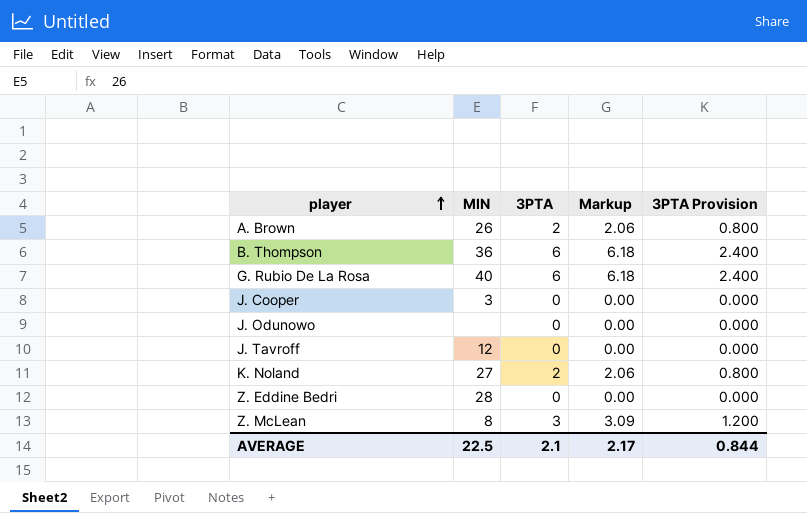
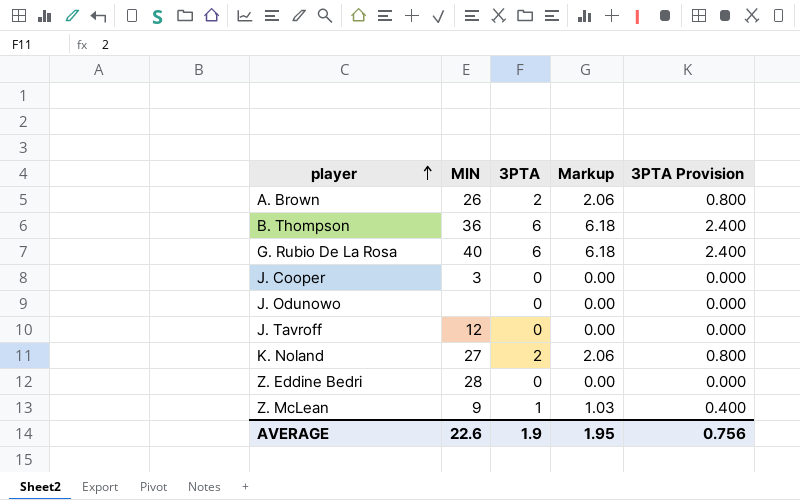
Z. McLean | MIN: 8 -> 9
Z. McLean | 3PTA: 3 -> 1
Z. McLean | Markup: 3.09 -> 1.03
Z. McLean | 3PTA Provision: 1.200 -> 0.400
AVERAGE | MIN: 22.5 -> 22.6
AVERAGE | 3PTA: 2.1 -> 1.9
AVERAGE | Markup: 2.17 -> 1.95
AVERAGE | 3PTA Provision: 0.844 -> 0.756

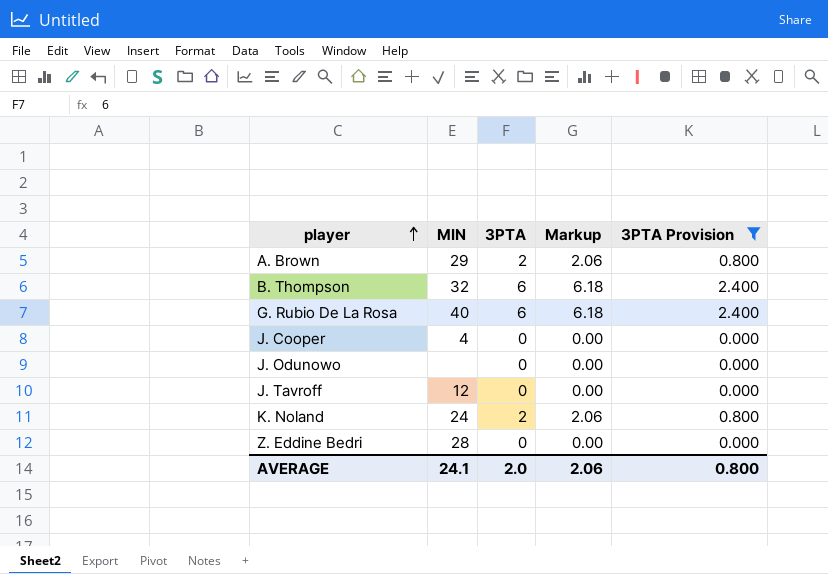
filter: none -> 3PTA Provision != 0.400
A. Brown | MIN: 26 -> 29
B. Thompson | MIN: 36 -> 32
J. Cooper | MIN: 3 -> 4
K. Noland | MIN: 27 -> 24
AVERAGE | MIN: 22.6 -> 24.1
AVERAGE | 3PTA: 1.9 -> 2.0
AVERAGE | Markup: 1.95 -> 2.06
AVERAGE | 3PTA Provision: 0.756 -> 0.800

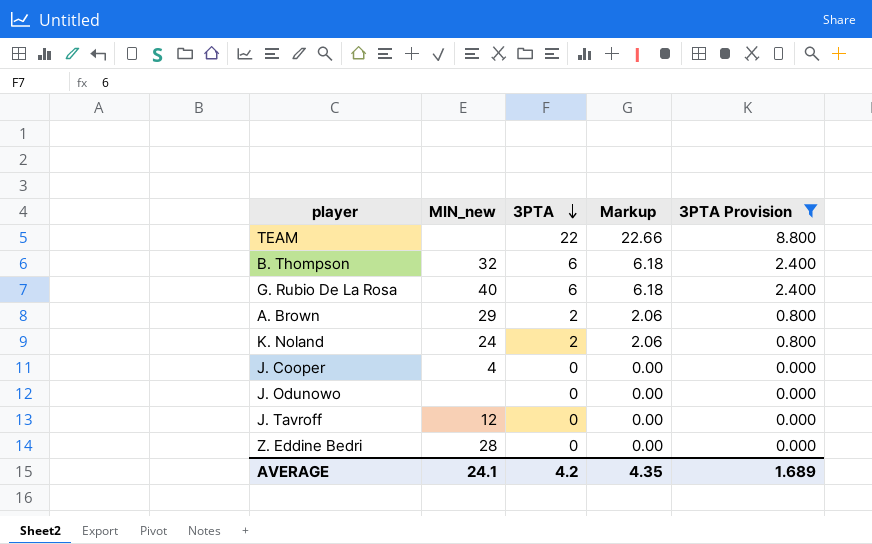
row order: player ascending -> 3PTA descending
column name: MIN -> MIN_new
row TEAM: none -> none | 22 | 22.66 | 8.800
AVERAGE | 3PTA: 2.0 -> 4.2
AVERAGE | Markup: 2.06 -> 4.35
AVERAGE | 3PTA Provision: 0.800 -> 1.689

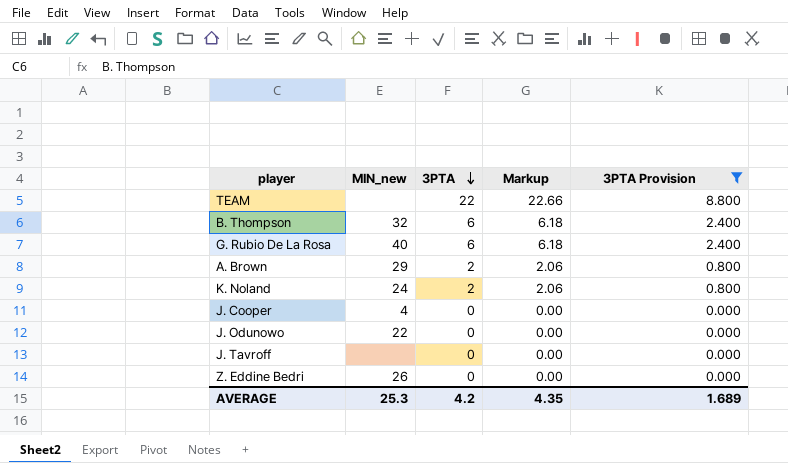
J. Odunowo | MIN_new: none -> 22
J. Tavroff | MIN_new: 12 -> none
Z. Eddine Bedri | MIN_new: 28 -> 26
AVERAGE | MIN_new: 24.1 -> 25.3

